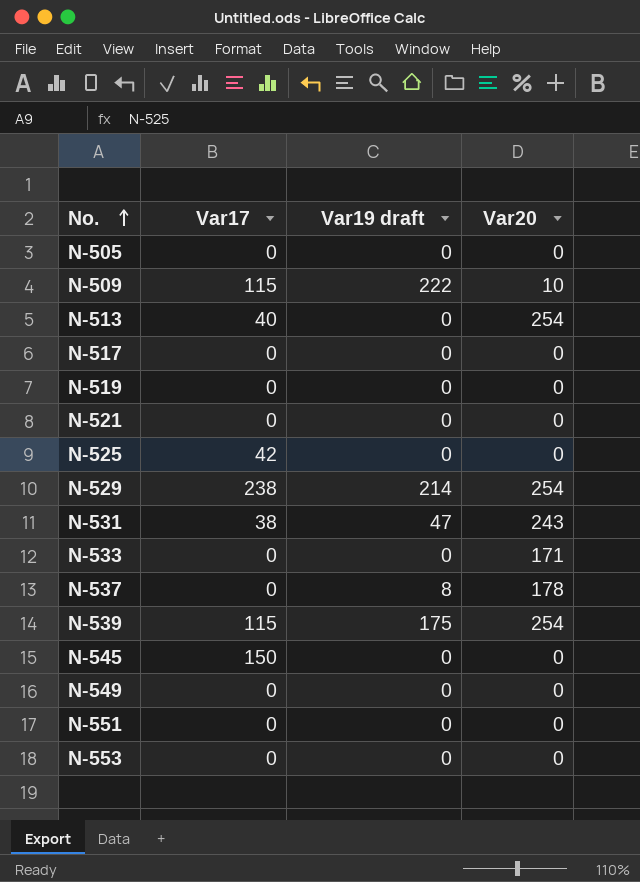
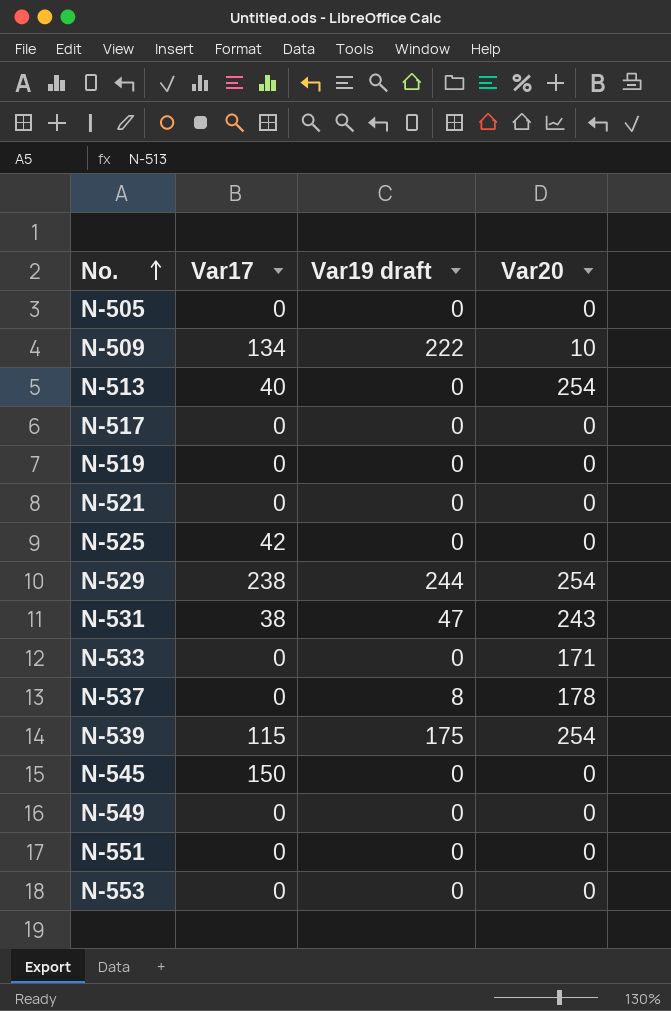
N-509 | Var17: 115 -> 134
N-529 | Var19 draft: 214 -> 244

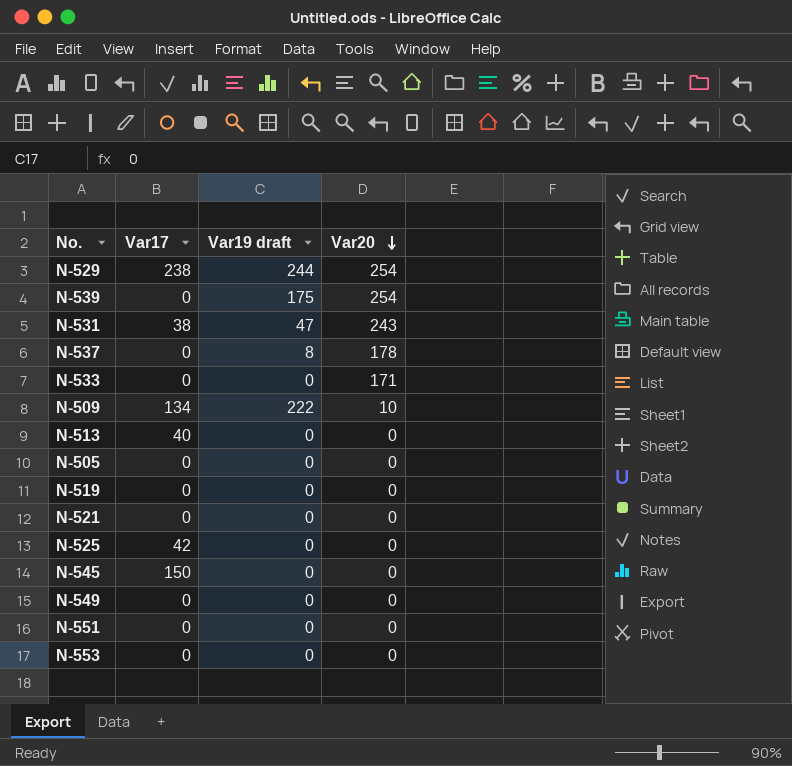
row order: No. ascending -> Var20 descending
row N-517: 0 | 0 | 0 -> none
N-539 | Var17: 115 -> 0
N-513 | Var20: 254 -> 0

